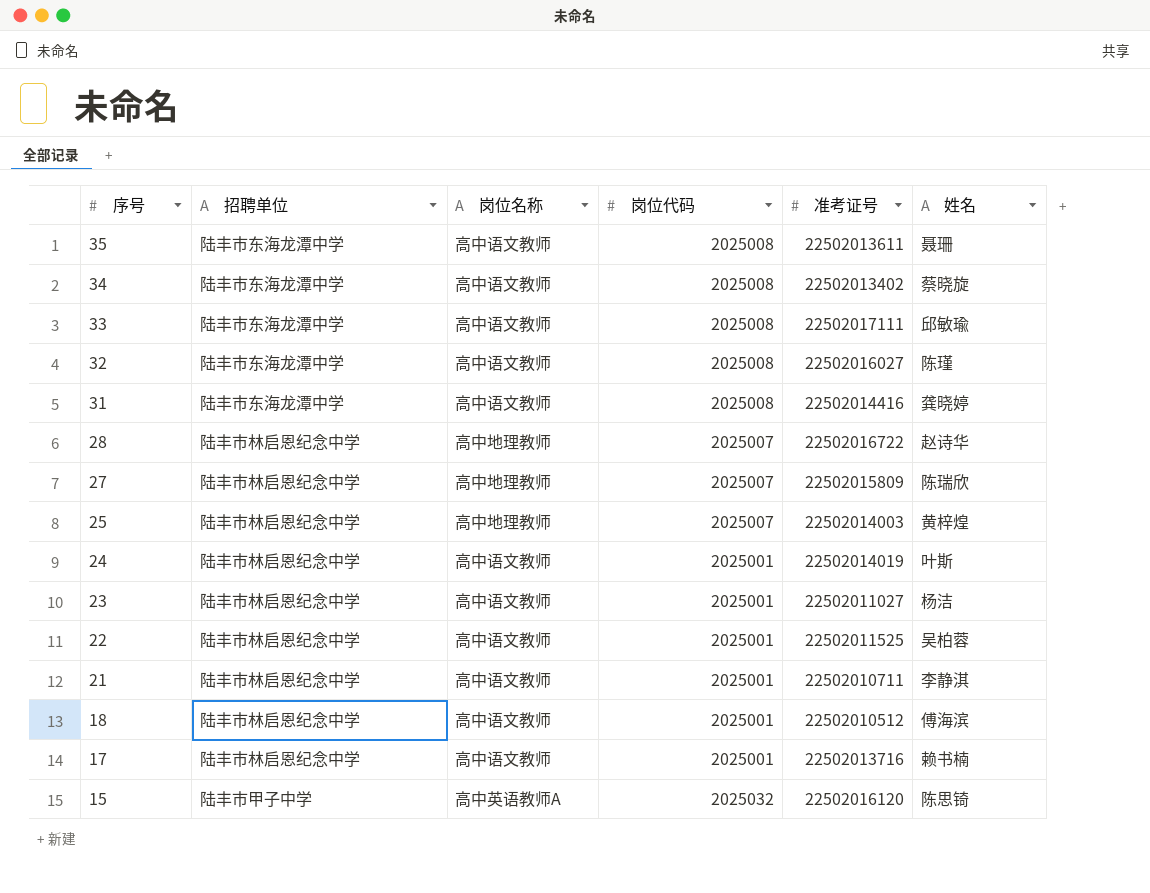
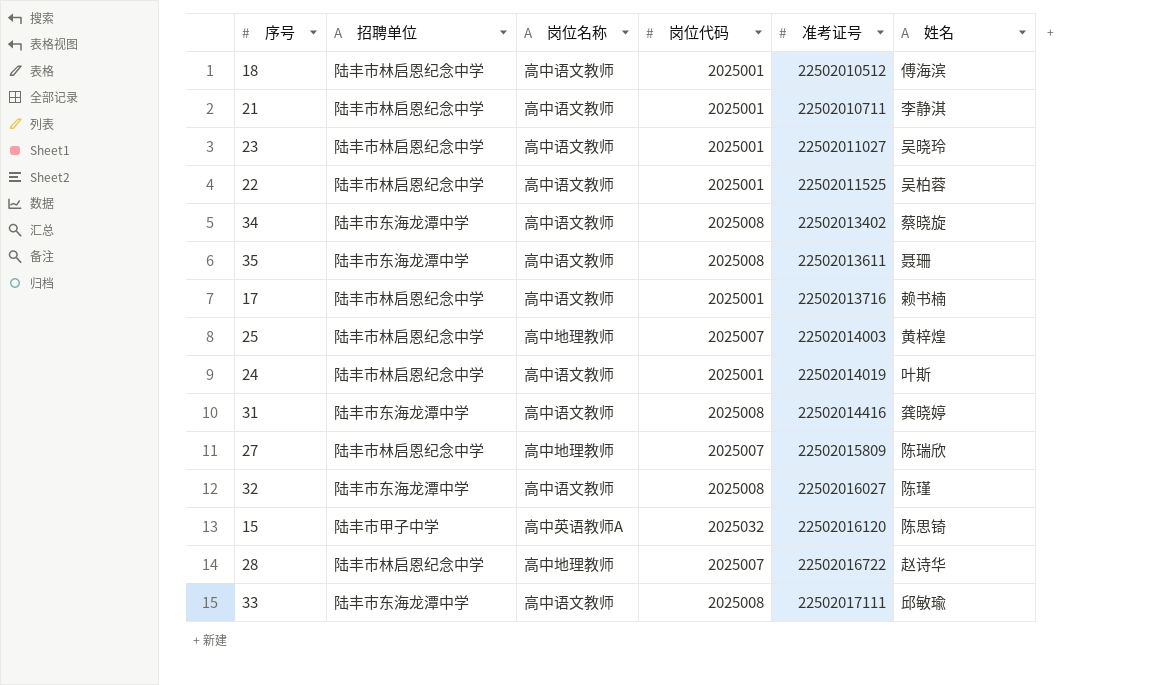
row order: 序号 descending -> 准考证号 ascending
23 | 姓名: 杨洁 -> 吴晓玲

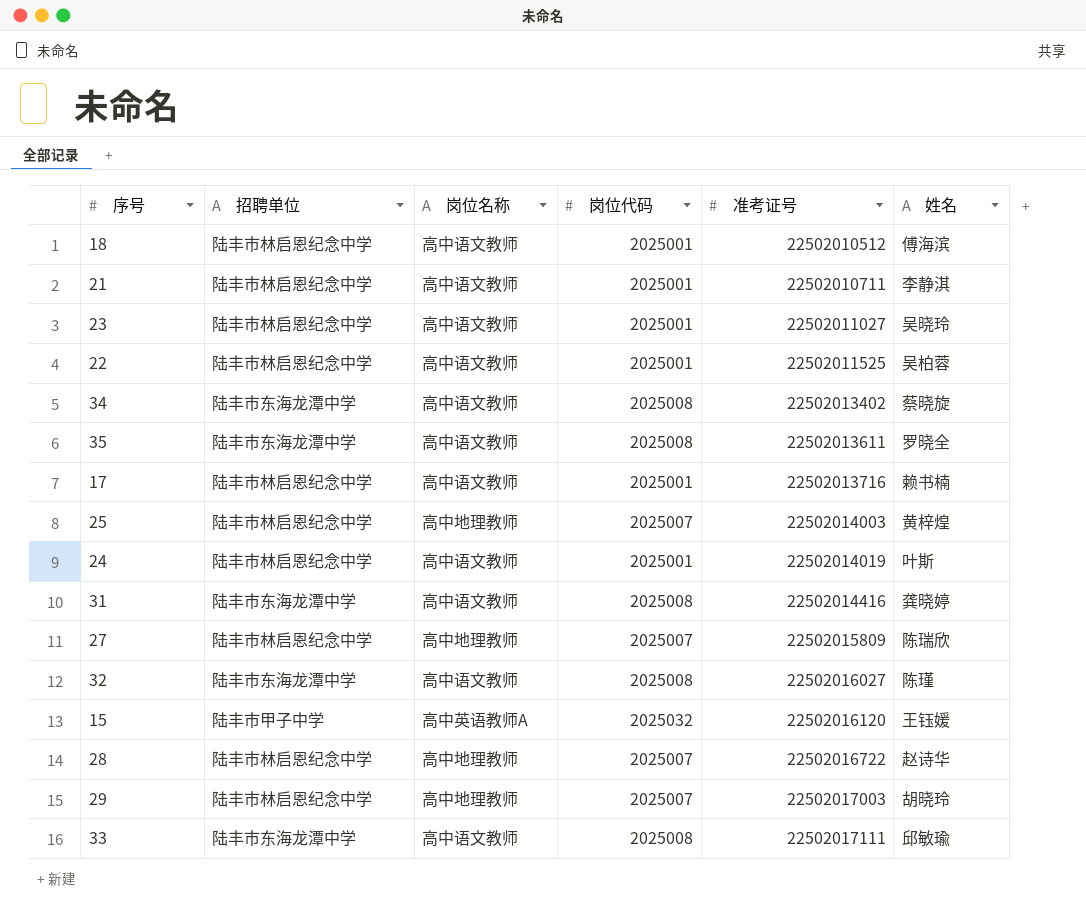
35 | 姓名: 聂珊 -> 罗晓全
15 | 姓名: 陈思锜 -> 王钰媛
row 29: none -> 陆丰市林启恩纪念中学 | 高中地理教师 | 2025007 | 22502017003 | 胡晓玲

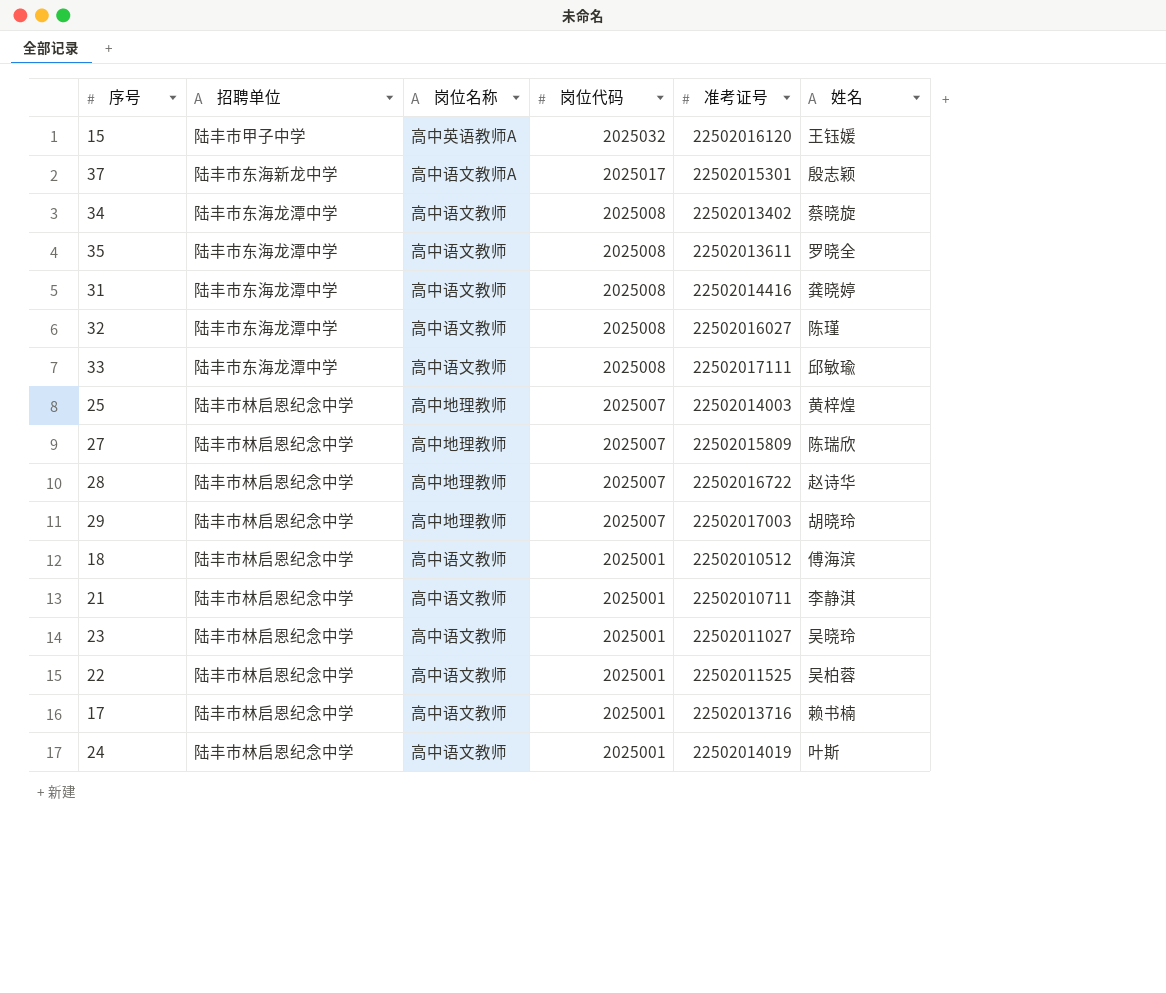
row order: 准考证号 ascending -> 岗位代码 descending
row 37: none -> 陆丰市东海新龙中学 | 高中语文教师A | 2025017 | 22502015301 | 殷志颖

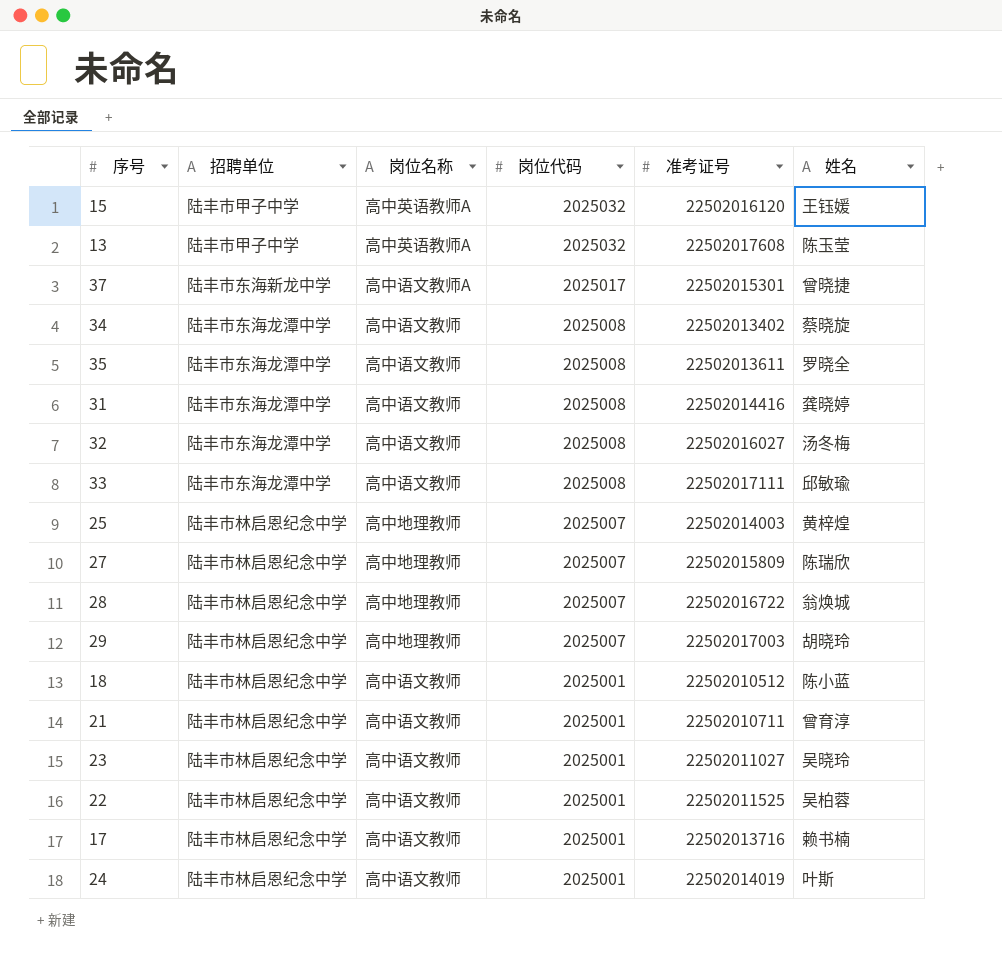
row 13: none -> 陆丰市甲子中学 | 高中英语教师A | 2025032 | 22502017608 | 陈玉莹
37 | 姓名: 殷志颖 -> 曾晓捷
32 | 姓名: 陈瑾 -> 汤冬梅
28 | 姓名: 赵诗华 -> 翁焕城
18 | 姓名: 傅海滨 -> 陈小蓝
21 | 姓名: 李静淇 -> 曾育淳

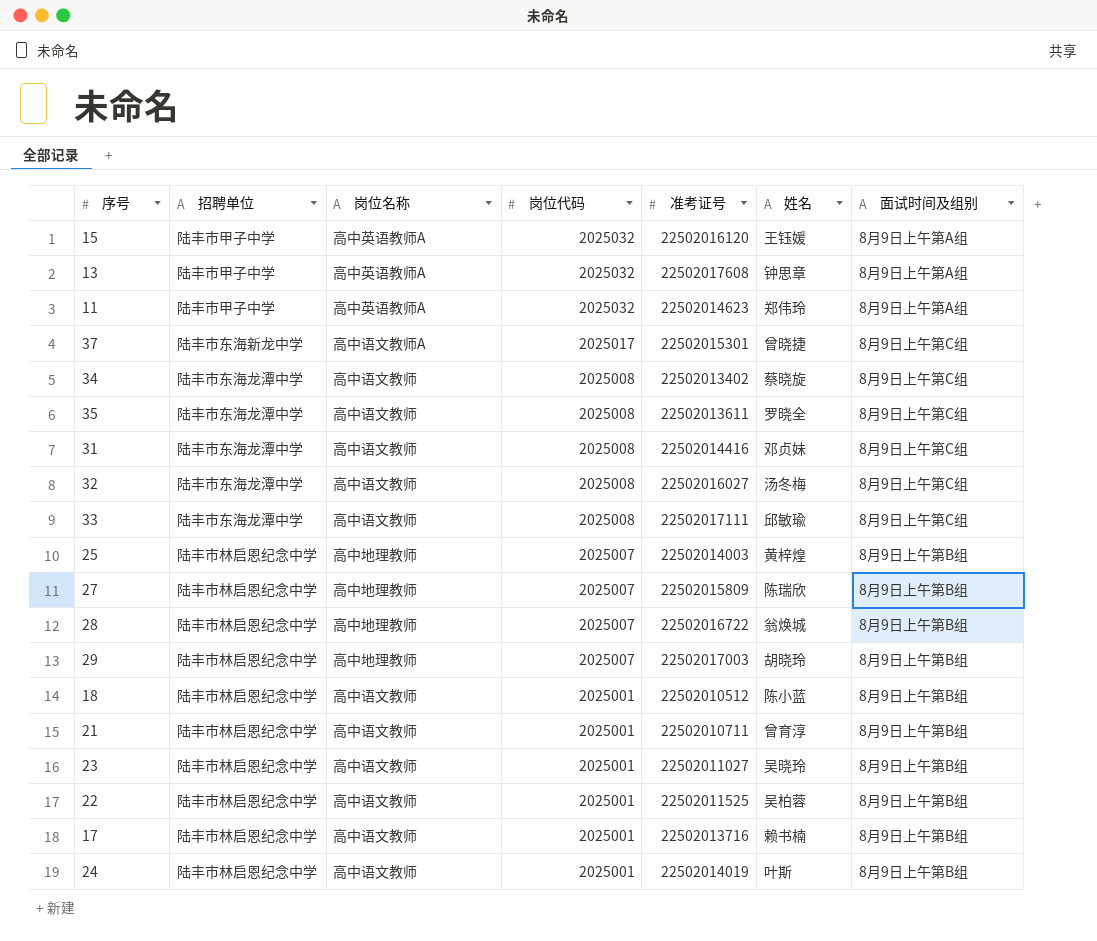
column 面试时间及组别 | position: none -> 7
13 | 姓名: 陈玉莹 -> 钟思章
row 11: none -> 陆丰市甲子中学 | 高中英语教师A | 2025032 | 22502014623 | 郑伟玲 | 8月9日上午第A组
31 | 姓名: 龚晓婷 -> 邓贞妹

